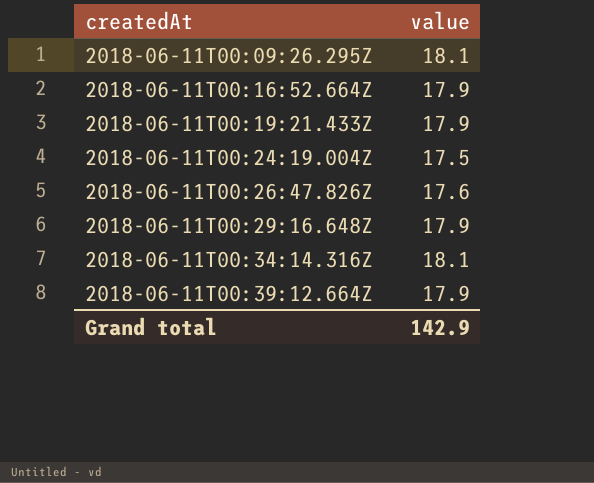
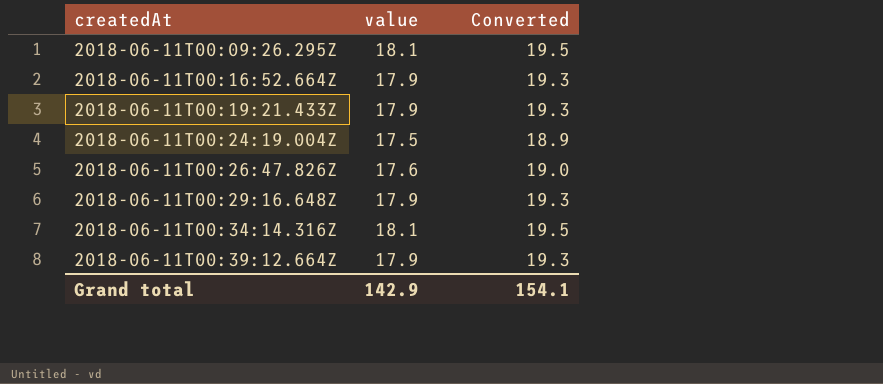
column Converted | formula: none -> [value] * 1.08

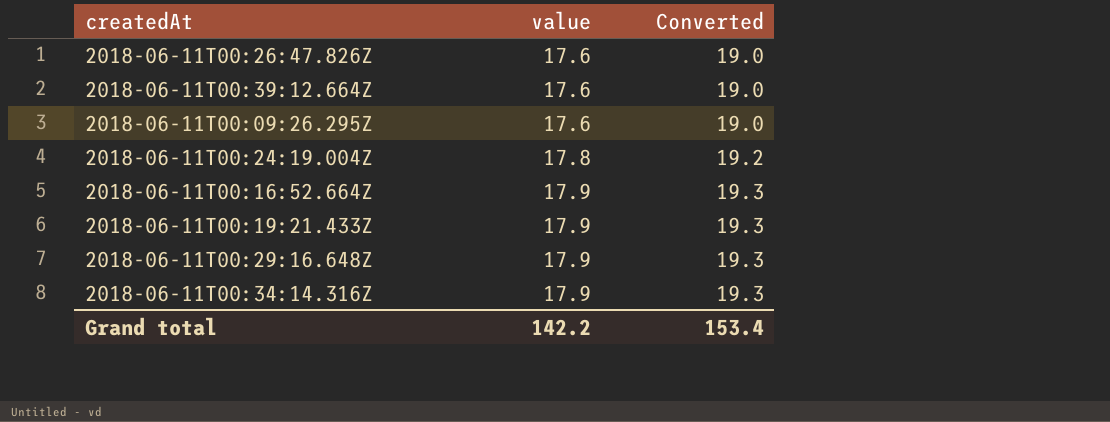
row order: createdAt ascending -> value ascending
2018-06-11T00:39:12.664Z | value: 17.9 -> 17.6
2018-06-11T00:39:12.664Z | Converted: 19.3 -> 19.0
2018-06-11T00:09:26.295Z | value: 18.1 -> 17.6
2018-06-11T00:09:26.295Z | Converted: 19.5 -> 19.0
2018-06-11T00:24:19.004Z | value: 17.5 -> 17.8
2018-06-11T00:24:19.004Z | Converted: 18.9 -> 19.2
2018-06-11T00:34:14.316Z | value: 18.1 -> 17.9
2018-06-11T00:34:14.316Z | Converted: 19.5 -> 19.3
Grand total | value: 142.9 -> 142.2
Grand total | Converted: 154.1 -> 153.4

